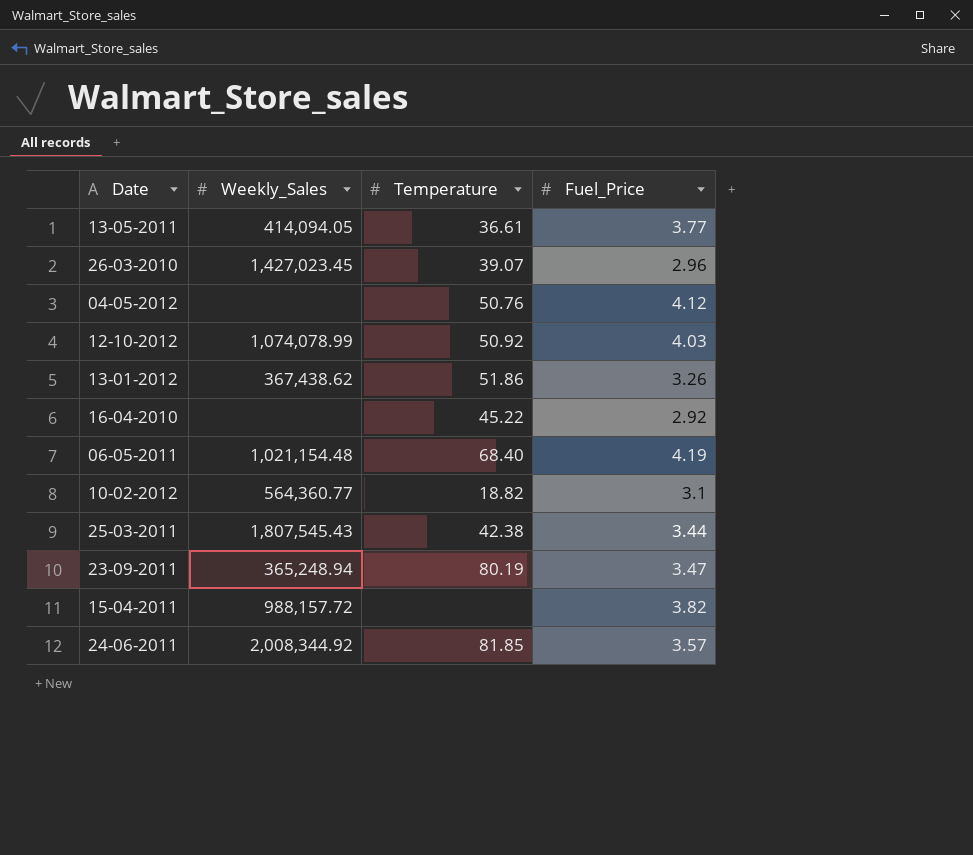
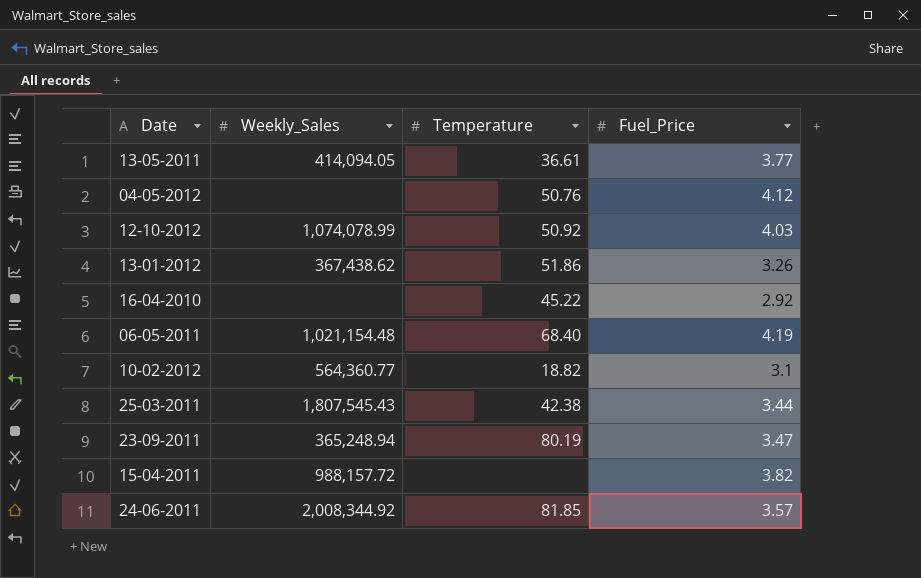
row 26-03-2010: 1,427,023.45 | 39.07 | 2.96 -> none

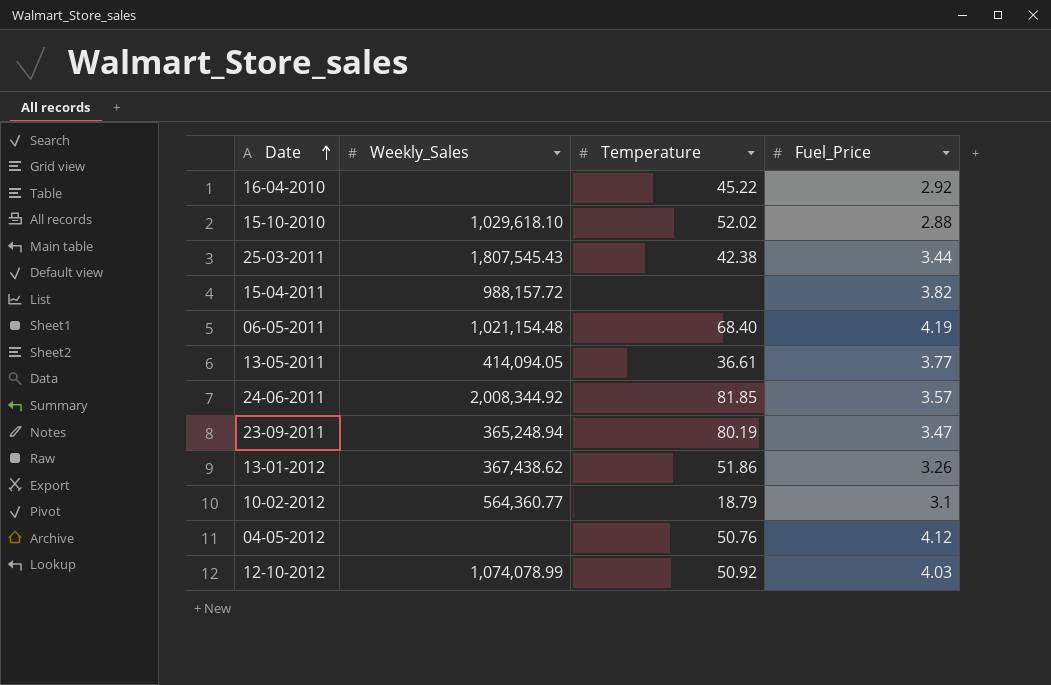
row order: none -> Date ascending
row 15-10-2010: none -> 1,029,618.10 | 52.02 | 2.88
10-02-2012 | Temperature: 18.82 -> 18.79

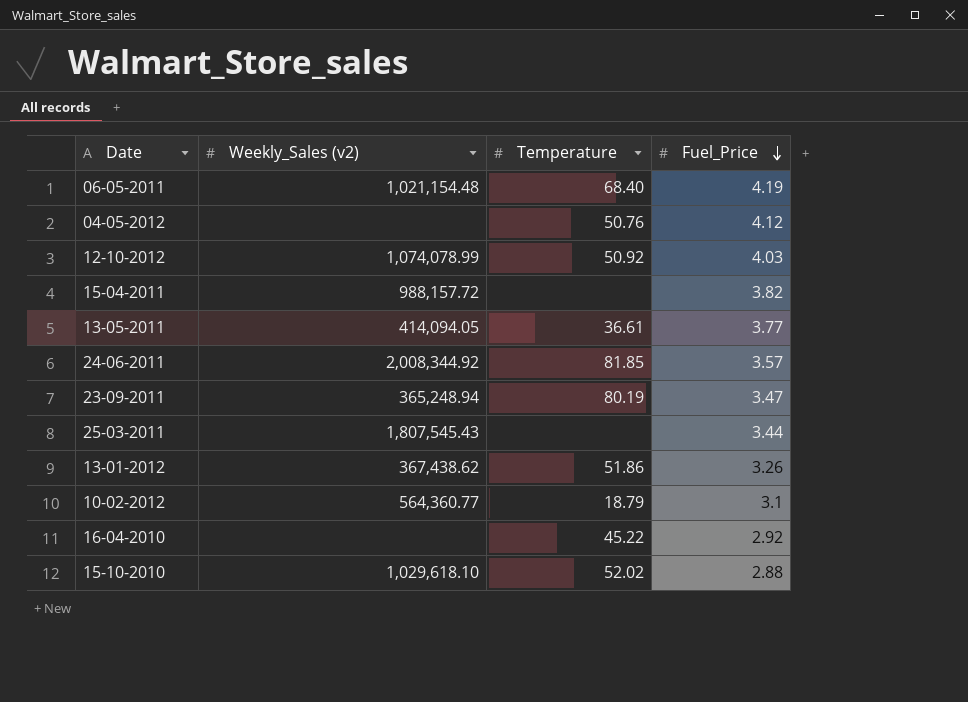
row order: Date ascending -> Fuel_Price descending
column name: Weekly_Sales -> Weekly_Sales (v2)
25-03-2011 | Temperature: 42.38 -> none

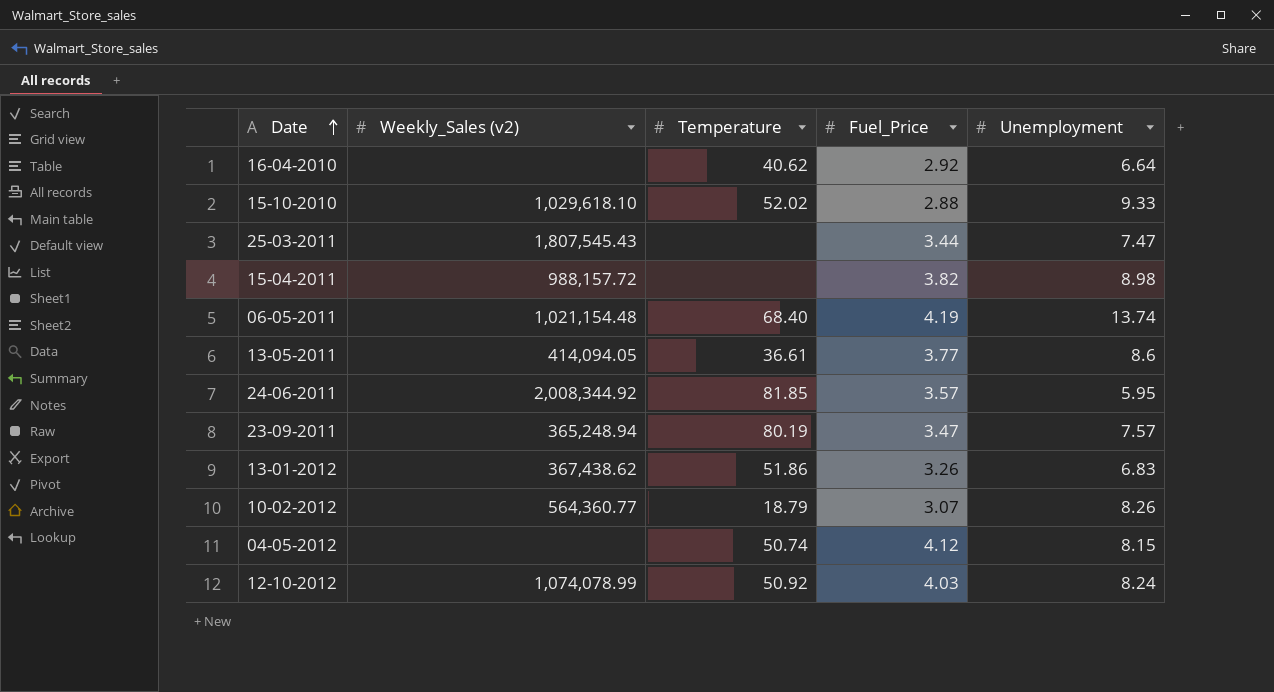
row order: Fuel_Price descending -> Date ascending
column Unemployment | position: none -> 5
16-04-2010 | Temperature: 45.22 -> 40.62
10-02-2012 | Fuel_Price: 3.1 -> 3.07
04-05-2012 | Temperature: 50.76 -> 50.74

